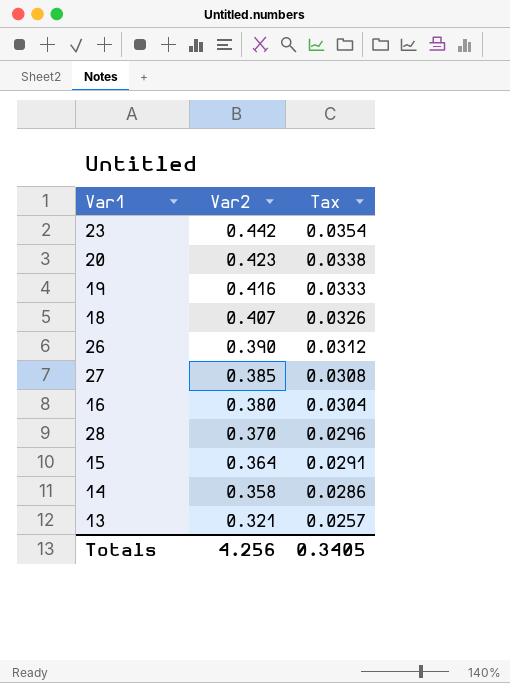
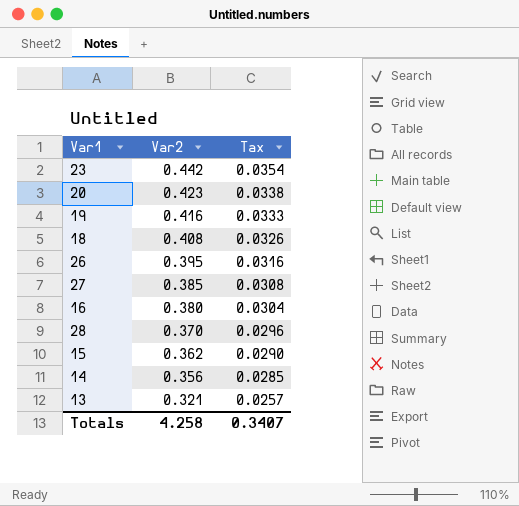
18 | Var2: 0.407 -> 0.408
26 | Var2: 0.390 -> 0.395
26 | Tax: 0.0312 -> 0.0316
15 | Var2: 0.364 -> 0.362
15 | Tax: 0.0291 -> 0.0290
14 | Var2: 0.358 -> 0.356
14 | Tax: 0.0286 -> 0.0285
Totals | Var2: 4.256 -> 4.258
Totals | Tax: 0.3405 -> 0.3407

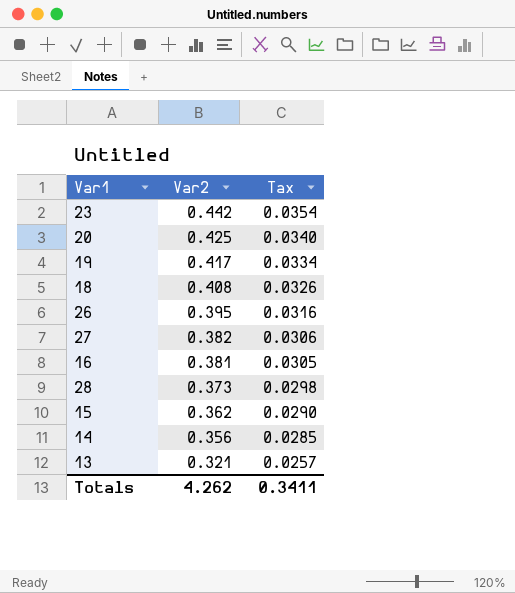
20 | Var2: 0.423 -> 0.425
20 | Tax: 0.0338 -> 0.0340
19 | Var2: 0.416 -> 0.417
19 | Tax: 0.0333 -> 0.0334
27 | Var2: 0.385 -> 0.382
27 | Tax: 0.0308 -> 0.0306
16 | Var2: 0.380 -> 0.381
16 | Tax: 0.0304 -> 0.0305
28 | Var2: 0.370 -> 0.373
28 | Tax: 0.0296 -> 0.0298
Totals | Var2: 4.258 -> 4.262
Totals | Tax: 0.3407 -> 0.3411

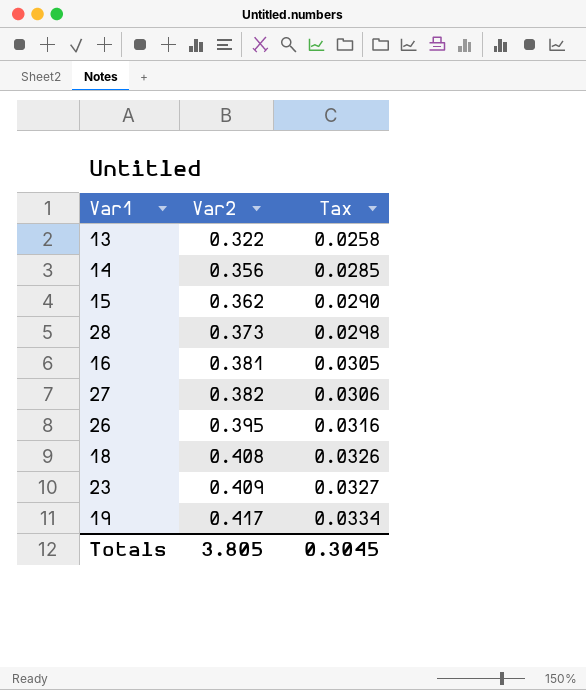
row order: Var2 descending -> Var2 ascending
row 20: 0.425 | 0.0340 -> none
13 | Var2: 0.321 -> 0.322
13 | Tax: 0.0257 -> 0.0258
23 | Var2: 0.442 -> 0.409
23 | Tax: 0.0354 -> 0.0327
Totals | Var2: 4.262 -> 3.805
Totals | Tax: 0.3411 -> 0.3045

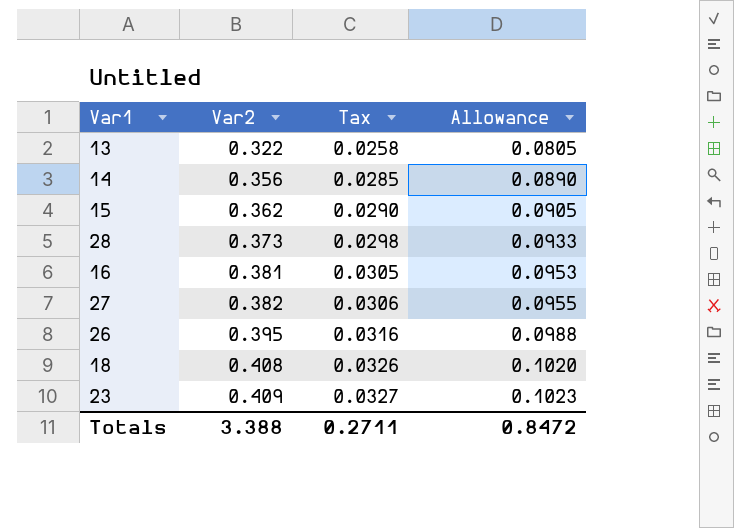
column Allowance | formula: none -> [Var2] * 0.25
row 19: 0.417 | 0.0334 -> none
Totals | Var2: 3.805 -> 3.388
Totals | Tax: 0.3045 -> 0.2711

